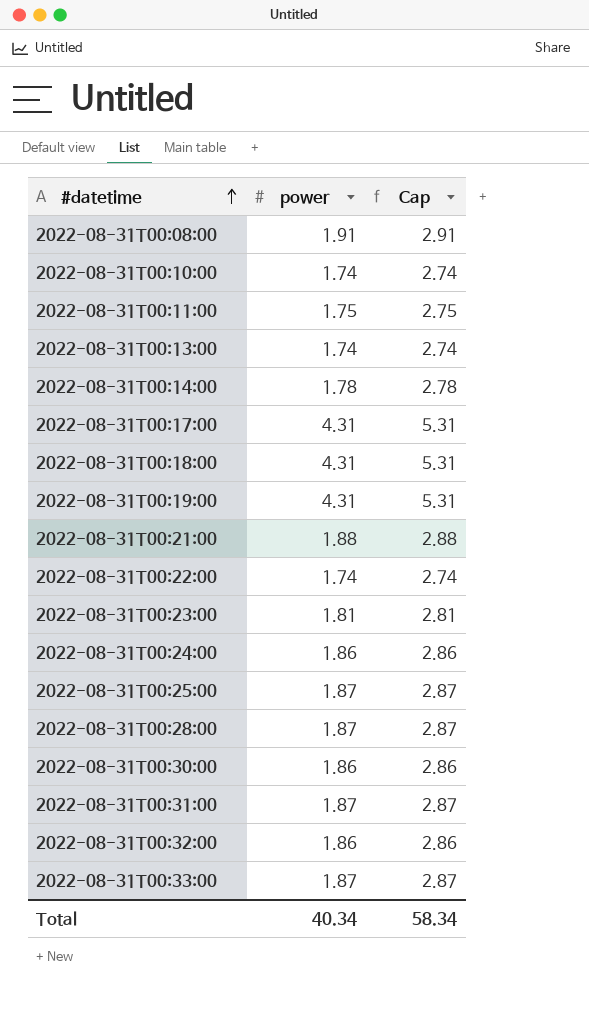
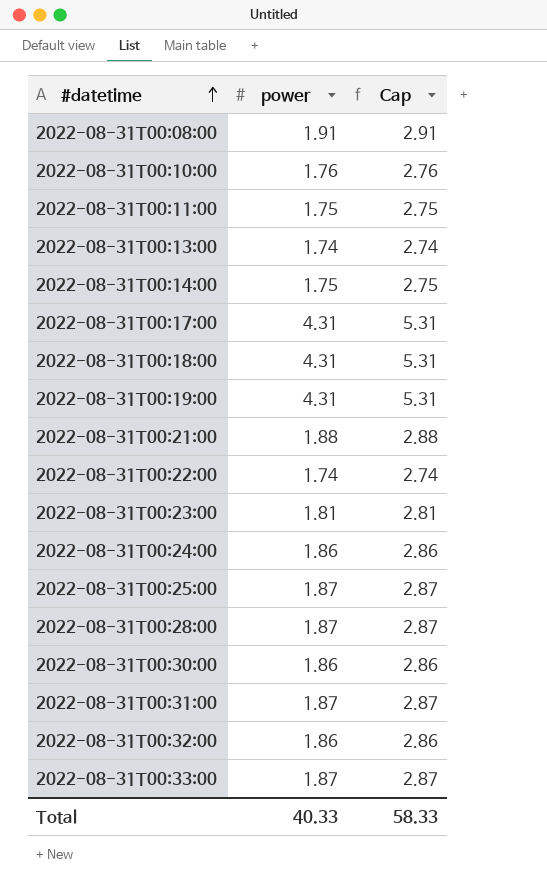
2022-08-31T00:10:00 | power: 1.74 -> 1.76
2022-08-31T00:10:00 | Cap: 2.74 -> 2.76
2022-08-31T00:14:00 | power: 1.78 -> 1.75
2022-08-31T00:14:00 | Cap: 2.78 -> 2.75
Total | power: 40.34 -> 40.33
Total | Cap: 58.34 -> 58.33

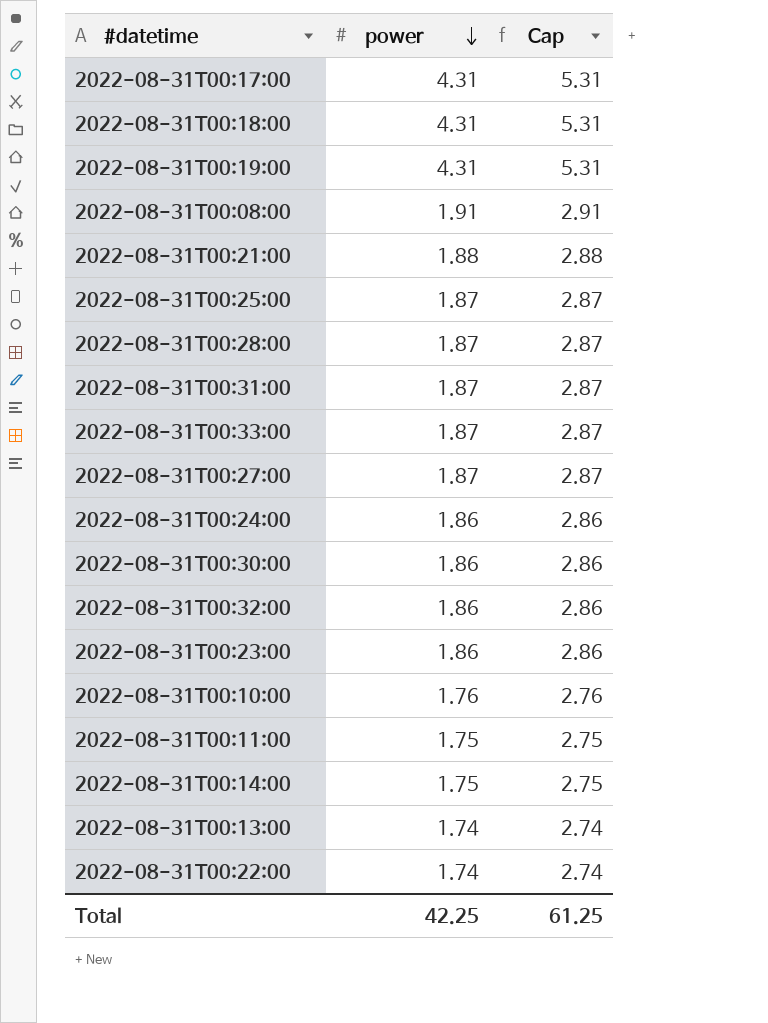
row order: #datetime ascending -> power descending
row 2022-08-31T00:27:00: none -> 1.87 | 2.87
2022-08-31T00:23:00 | power: 1.81 -> 1.86
2022-08-31T00:23:00 | Cap: 2.81 -> 2.86
Total | power: 40.33 -> 42.25
Total | Cap: 58.33 -> 61.25

